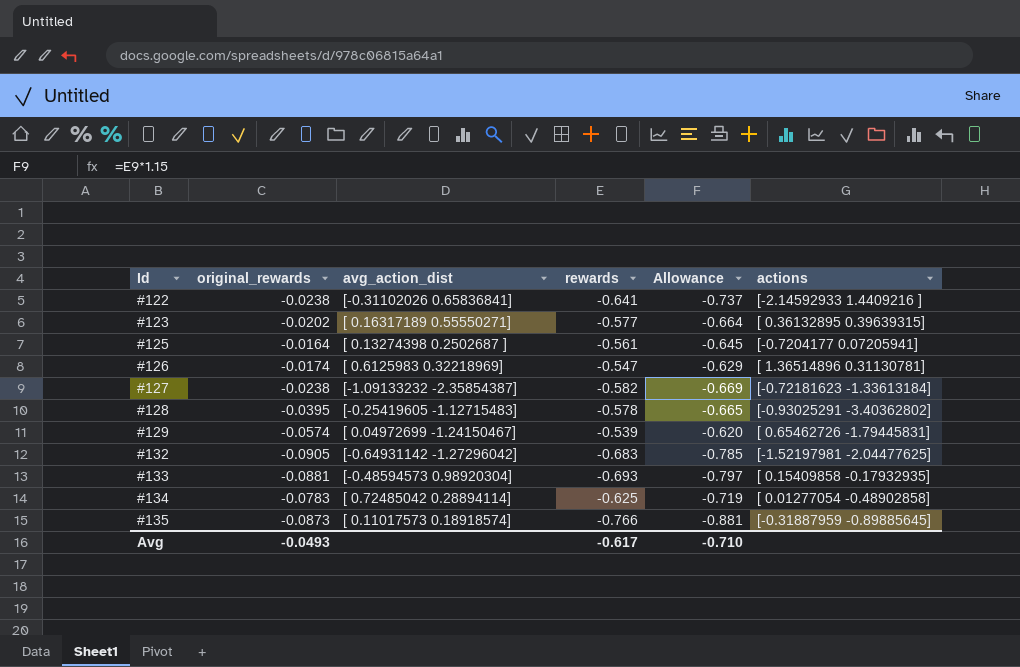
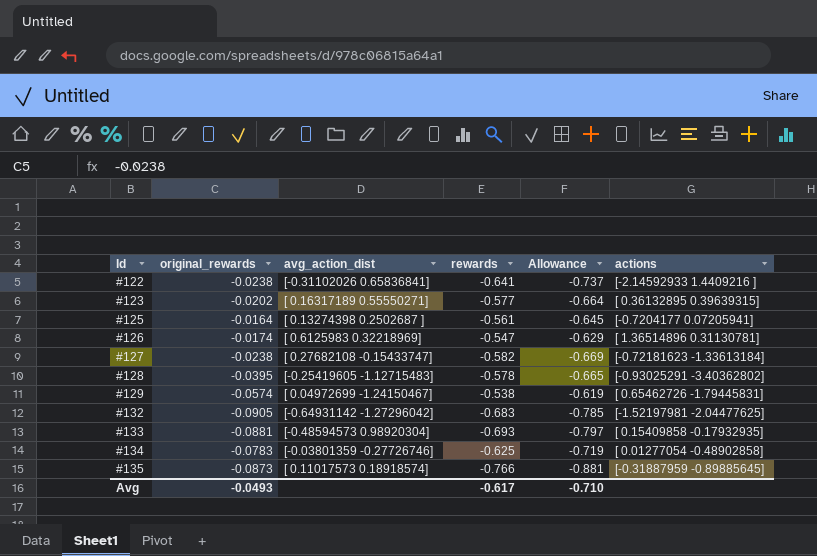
#127 | avg_action_dist: [-1.09133232 -2.35854387] -> [ 0.27682108 -0.15433747]
#129 | rewards: -0.539 -> -0.538
#129 | Allowance: -0.620 -> -0.619
#134 | avg_action_dist: [ 0.72485042 0.28894114] -> [-0.03801359 -0.27726746]

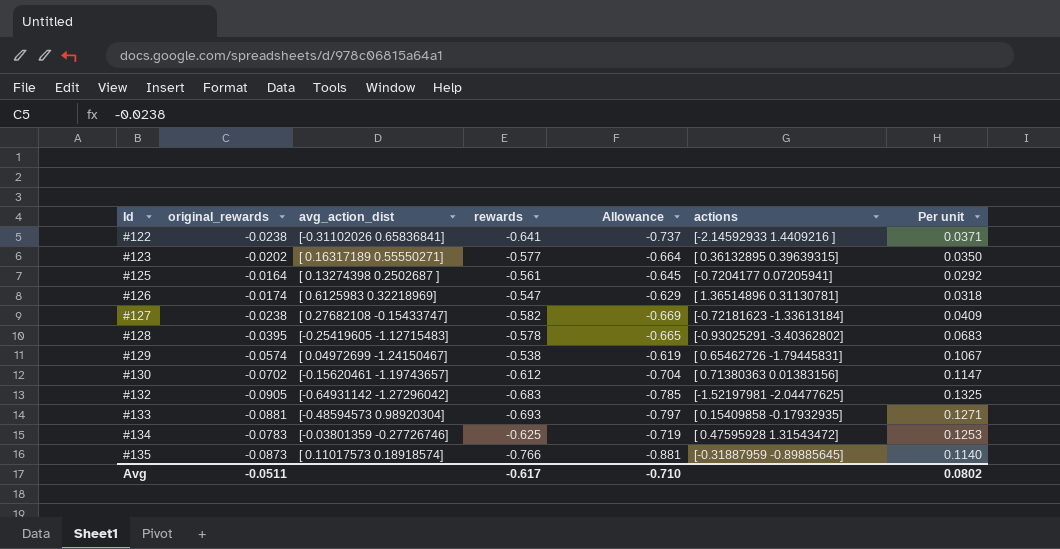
column Per unit | formula: none -> [original_rewards] / [rewards]
row #130: none -> -0.0702 | [-0.15620461 -1.19743657] | -0.612 | -0.704 | [ 0.71380363 0.01383156] | 0.1147
#134 | actions: [ 0.01277054 -0.48902858] -> [ 0.47595928 1.31543472]
Avg | original_rewards: -0.0493 -> -0.0511

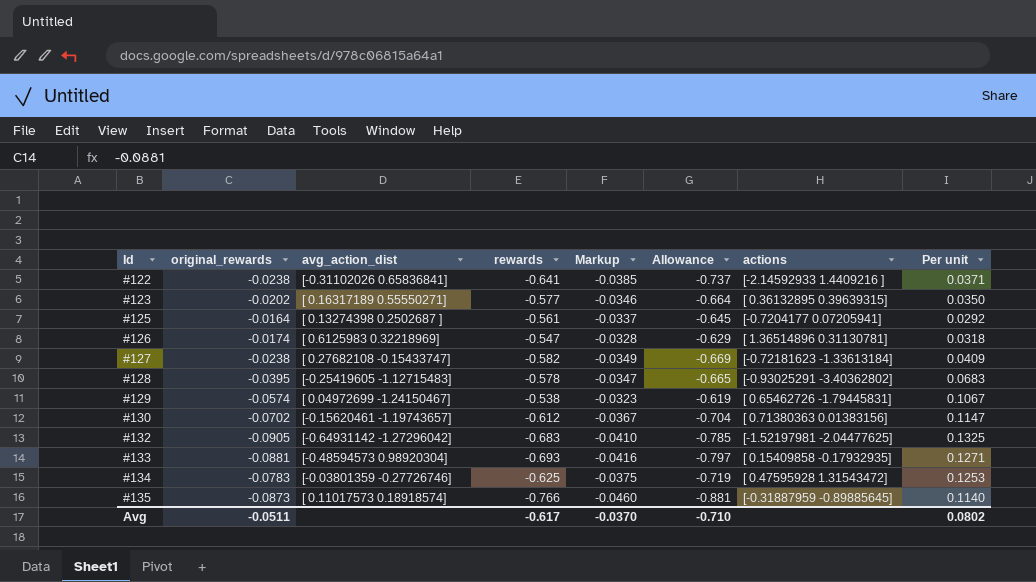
column Markup | formula: none -> [rewards] * 0.06

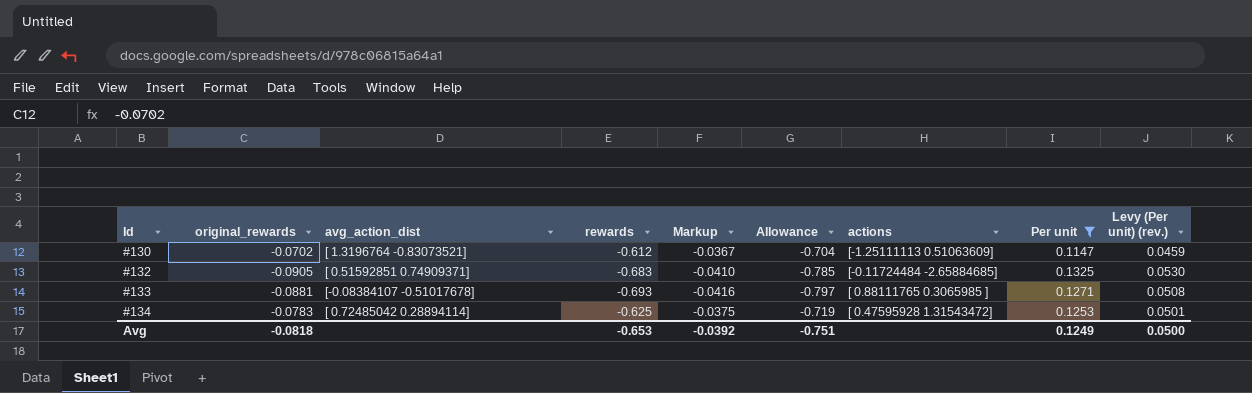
filter: none -> Per unit >= 0.1147
column Levy (Per unit) (rev.) | formula: none -> [Per unit] * 0.4
#130 | avg_action_dist: [-0.15620461 -1.19743657] -> [ 1.3196764 -0.83073521]
#130 | actions: [ 0.71380363 0.01383156] -> [-1.25111113 0.51063609]
#132 | avg_action_dist: [-0.64931142 -1.27296042] -> [ 0.51592851 0.74909371]
#132 | actions: [-1.52197981 -2.04477625] -> [-0.11724484 -2.65884685]
#133 | avg_action_dist: [-0.48594573 0.98920304] -> [-0.08384107 -0.51017678]
#133 | actions: [ 0.15409858 -0.17932935] -> [ 0.88111765 0.3065985 ]
#134 | avg_action_dist: [-0.03801359 -0.27726746] -> [ 0.72485042 0.28894114]
Avg | original_rewards: -0.0511 -> -0.0818
Avg | rewards: -0.617 -> -0.653
Avg | Markup: -0.0370 -> -0.0392
Avg | Allowance: -0.710 -> -0.751
Avg | Per unit: 0.0802 -> 0.1249

